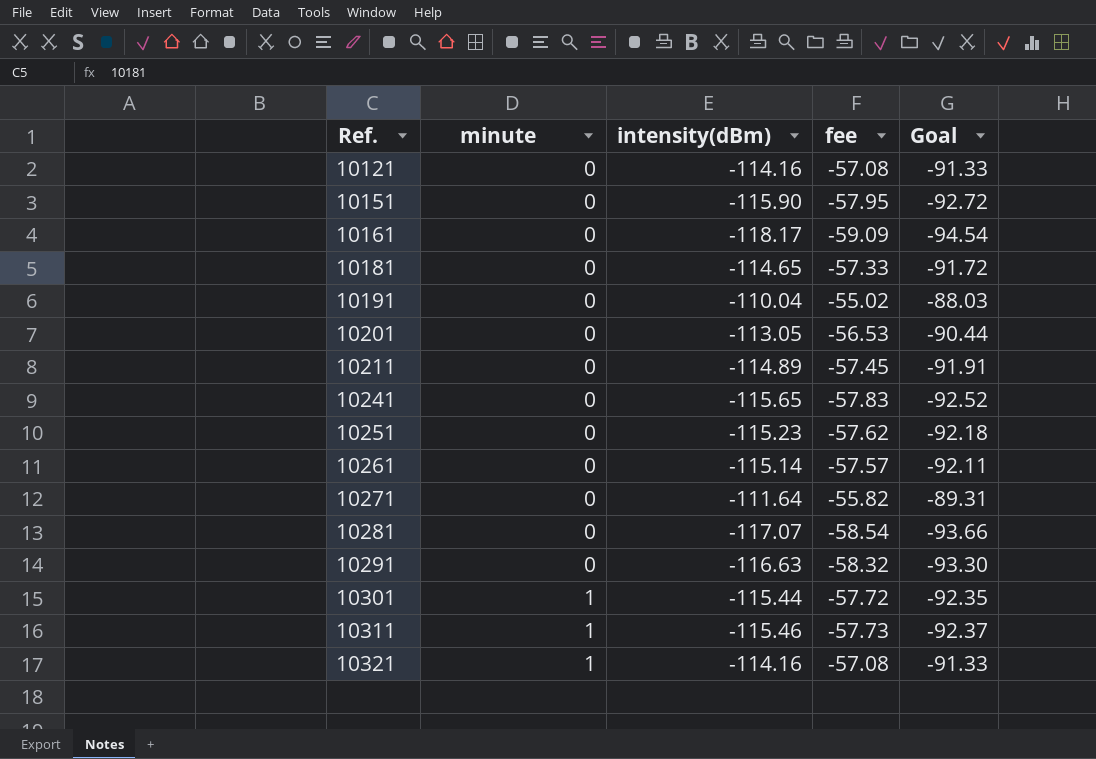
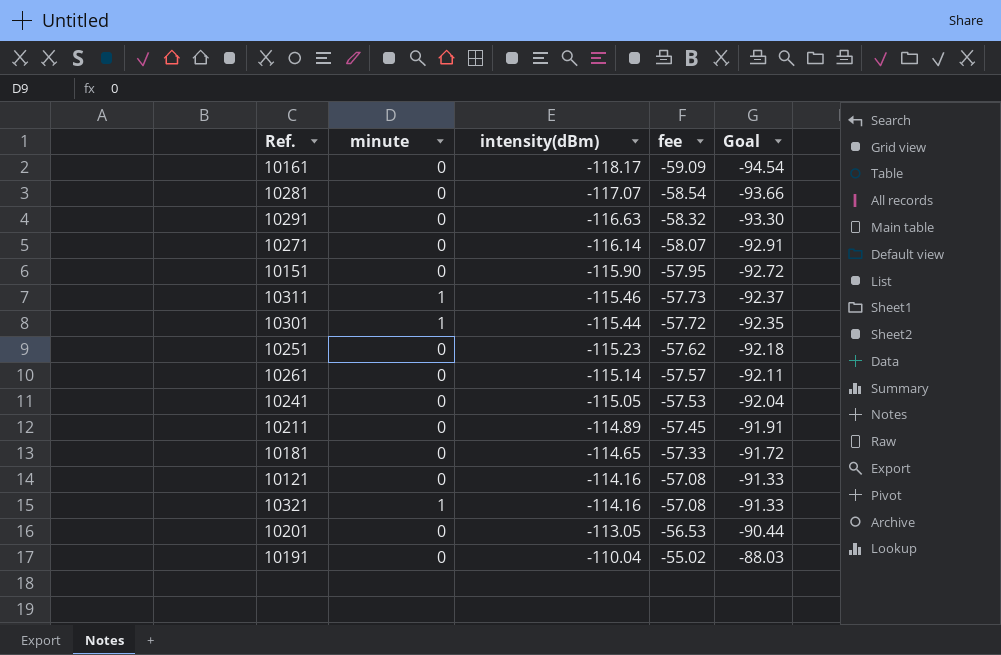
row order: Ref. ascending -> intensity(dBm) ascending
10271 | intensity(dBm): -111.64 -> -116.14
10271 | fee: -55.82 -> -58.07
10271 | Goal: -89.31 -> -92.91
10241 | intensity(dBm): -115.65 -> -115.05
10241 | fee: -57.83 -> -57.53
10241 | Goal: -92.52 -> -92.04

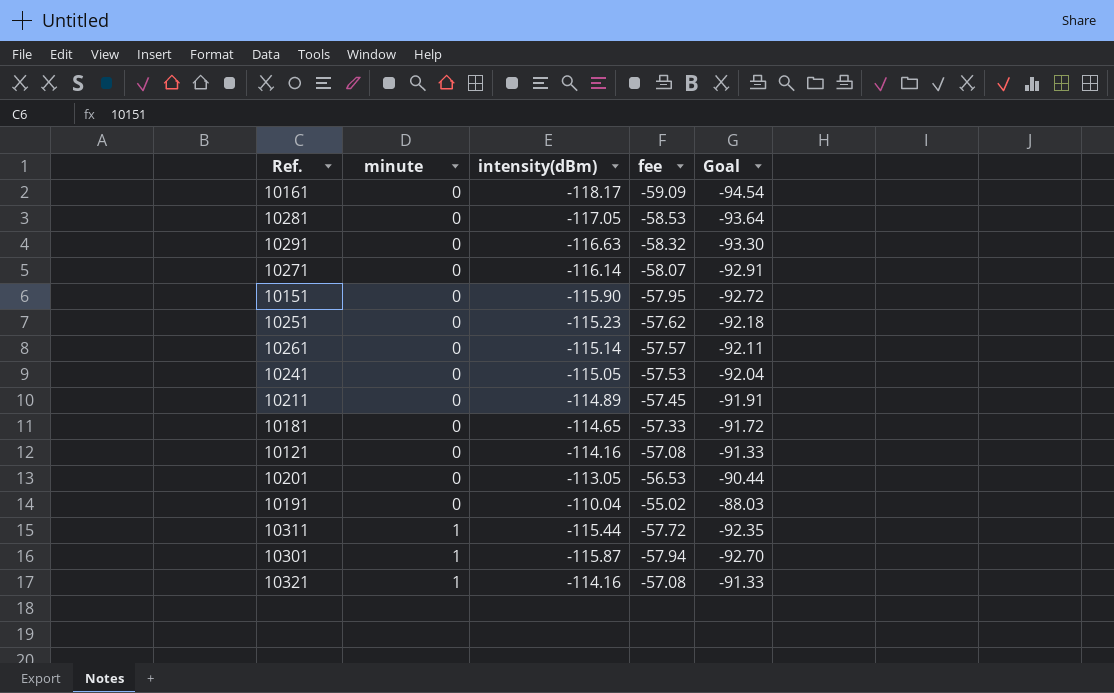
row order: intensity(dBm) ascending -> minute ascending
10281 | intensity(dBm): -117.07 -> -117.05
10281 | fee: -58.54 -> -58.53
10281 | Goal: -93.66 -> -93.64
10311 | intensity(dBm): -115.46 -> -115.44
10311 | fee: -57.73 -> -57.72
10311 | Goal: -92.37 -> -92.35
10301 | intensity(dBm): -115.44 -> -115.87
10301 | fee: -57.72 -> -57.94
10301 | Goal: -92.35 -> -92.70

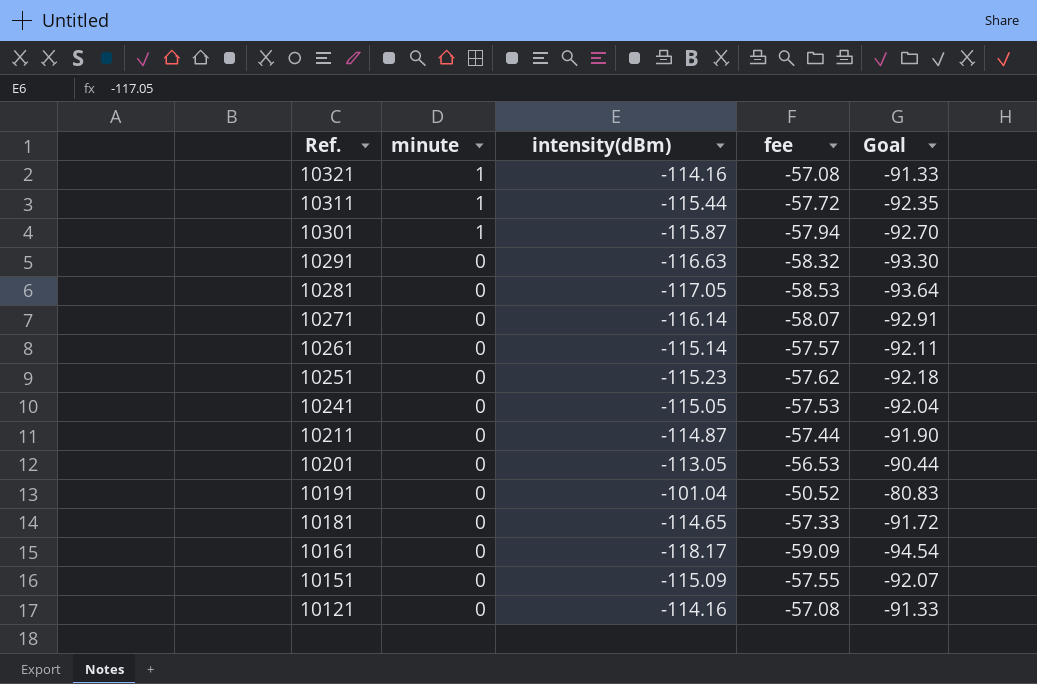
row order: minute ascending -> Ref. descending
10211 | intensity(dBm): -114.89 -> -114.87
10211 | fee: -57.45 -> -57.44
10211 | Goal: -91.91 -> -91.90
10191 | intensity(dBm): -110.04 -> -101.04
10191 | fee: -55.02 -> -50.52
10191 | Goal: -88.03 -> -80.83
10151 | intensity(dBm): -115.90 -> -115.09
10151 | fee: -57.95 -> -57.55
10151 | Goal: -92.72 -> -92.07

